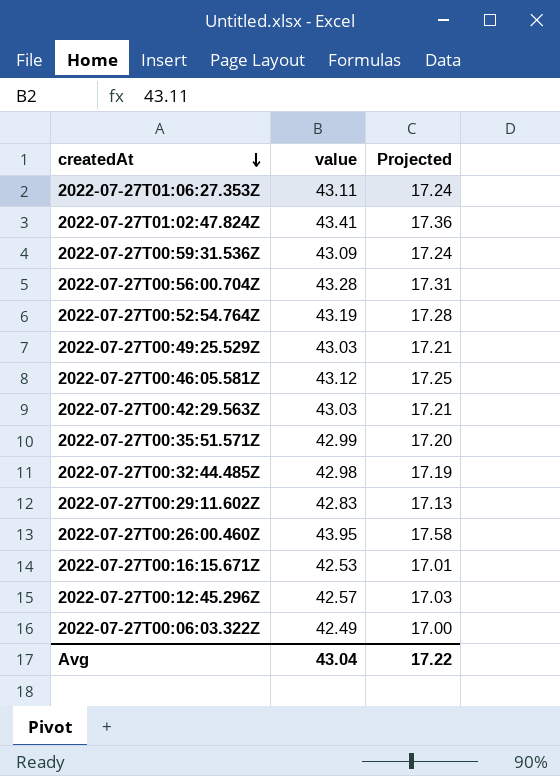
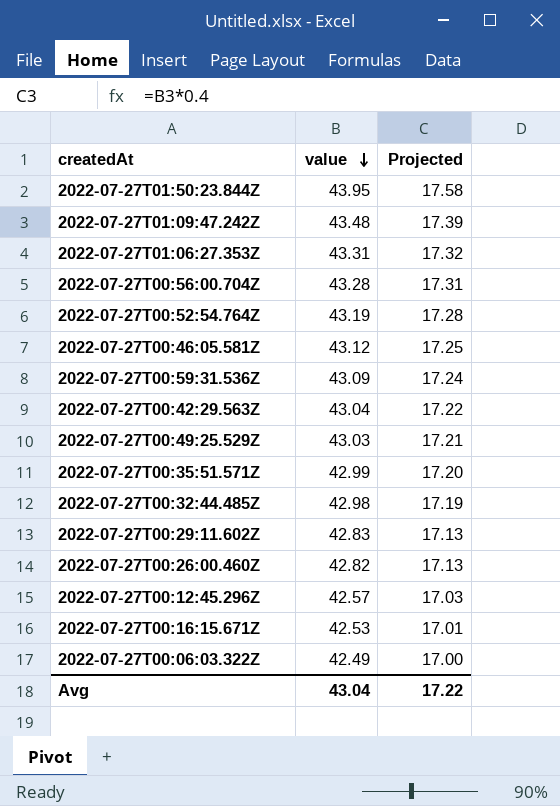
row order: createdAt descending -> value descending
row 2022-07-27T01:02:47.824Z: 43.41 | 17.36 -> none
row 2022-07-27T01:50:23.844Z: none -> 43.95 | 17.58
row 2022-07-27T01:09:47.242Z: none -> 43.48 | 17.39
2022-07-27T01:06:27.353Z | value: 43.11 -> 43.31
2022-07-27T01:06:27.353Z | Projected: 17.24 -> 17.32
2022-07-27T00:42:29.563Z | value: 43.03 -> 43.04
2022-07-27T00:42:29.563Z | Projected: 17.21 -> 17.22
2022-07-27T00:26:00.460Z | value: 43.95 -> 42.82
2022-07-27T00:26:00.460Z | Projected: 17.58 -> 17.13

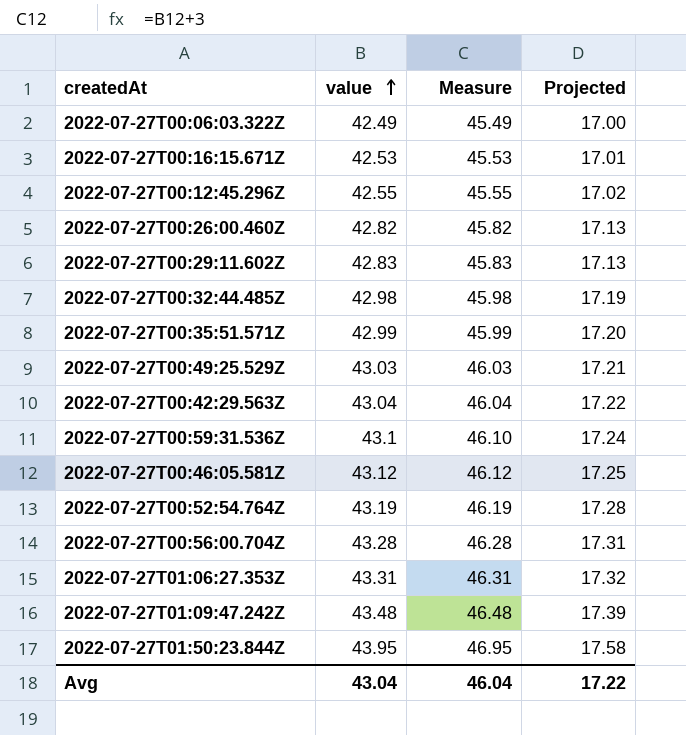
row order: value descending -> value ascending
column Measure | formula: none -> [value] + 3
2022-07-27T00:12:45.296Z | value: 42.57 -> 42.55
2022-07-27T00:12:45.296Z | Projected: 17.03 -> 17.02
2022-07-27T00:59:31.536Z | value: 43.09 -> 43.1

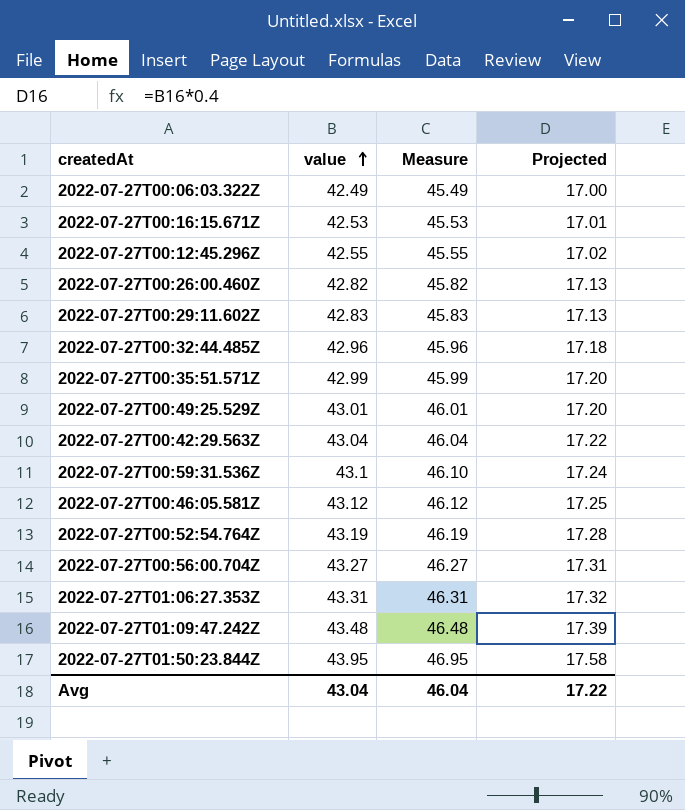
2022-07-27T00:32:44.485Z | value: 42.98 -> 42.96
2022-07-27T00:32:44.485Z | Measure: 45.98 -> 45.96
2022-07-27T00:32:44.485Z | Projected: 17.19 -> 17.18
2022-07-27T00:49:25.529Z | value: 43.03 -> 43.01
2022-07-27T00:49:25.529Z | Measure: 46.03 -> 46.01
2022-07-27T00:49:25.529Z | Projected: 17.21 -> 17.20
2022-07-27T00:56:00.704Z | value: 43.28 -> 43.27
2022-07-27T00:56:00.704Z | Measure: 46.28 -> 46.27

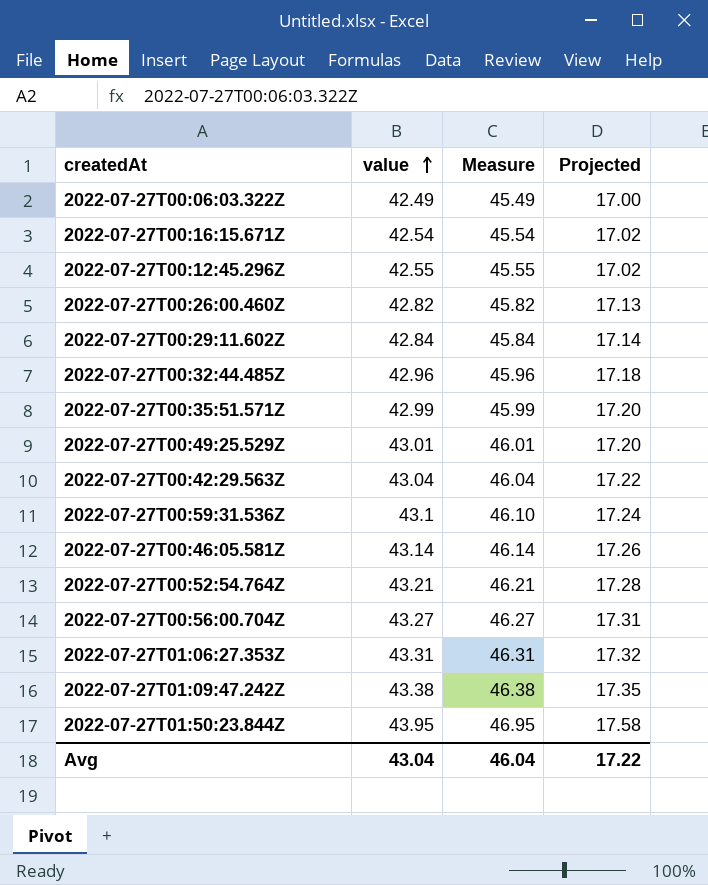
2022-07-27T00:16:15.671Z | value: 42.53 -> 42.54
2022-07-27T00:16:15.671Z | Measure: 45.53 -> 45.54
2022-07-27T00:16:15.671Z | Projected: 17.01 -> 17.02
2022-07-27T00:29:11.602Z | value: 42.83 -> 42.84
2022-07-27T00:29:11.602Z | Measure: 45.83 -> 45.84
2022-07-27T00:29:11.602Z | Projected: 17.13 -> 17.14
2022-07-27T00:46:05.581Z | value: 43.12 -> 43.14
2022-07-27T00:46:05.581Z | Measure: 46.12 -> 46.14
2022-07-27T00:46:05.581Z | Projected: 17.25 -> 17.26
2022-07-27T00:52:54.764Z | value: 43.19 -> 43.21
2022-07-27T00:52:54.764Z | Measure: 46.19 -> 46.21
2022-07-27T01:09:47.242Z | value: 43.48 -> 43.38
2022-07-27T01:09:47.242Z | Measure: 46.48 -> 46.38
2022-07-27T01:09:47.242Z | Projected: 17.39 -> 17.35

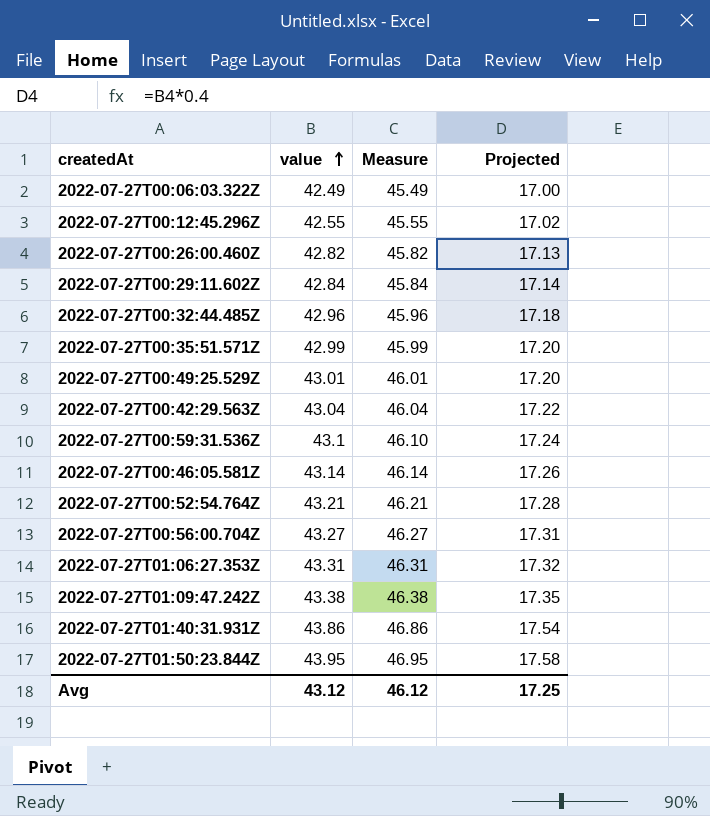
row 2022-07-27T00:16:15.671Z: 42.54 | 45.54 | 17.02 -> none
row 2022-07-27T01:40:31.931Z: none -> 43.86 | 46.86 | 17.54
Avg | value: 43.04 -> 43.12
Avg | Measure: 46.04 -> 46.12
Avg | Projected: 17.22 -> 17.25

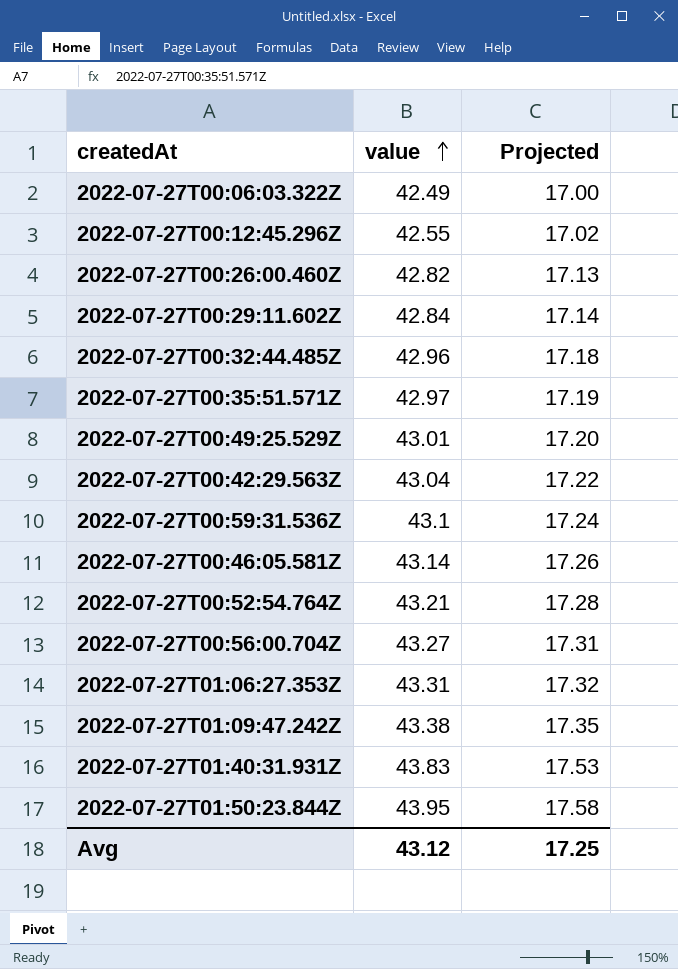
column Measure | formula: [value] + 3 -> none
2022-07-27T00:35:51.571Z | value: 42.99 -> 42.97
2022-07-27T00:35:51.571Z | Projected: 17.20 -> 17.19
2022-07-27T01:40:31.931Z | value: 43.86 -> 43.83
2022-07-27T01:40:31.931Z | Projected: 17.54 -> 17.53

